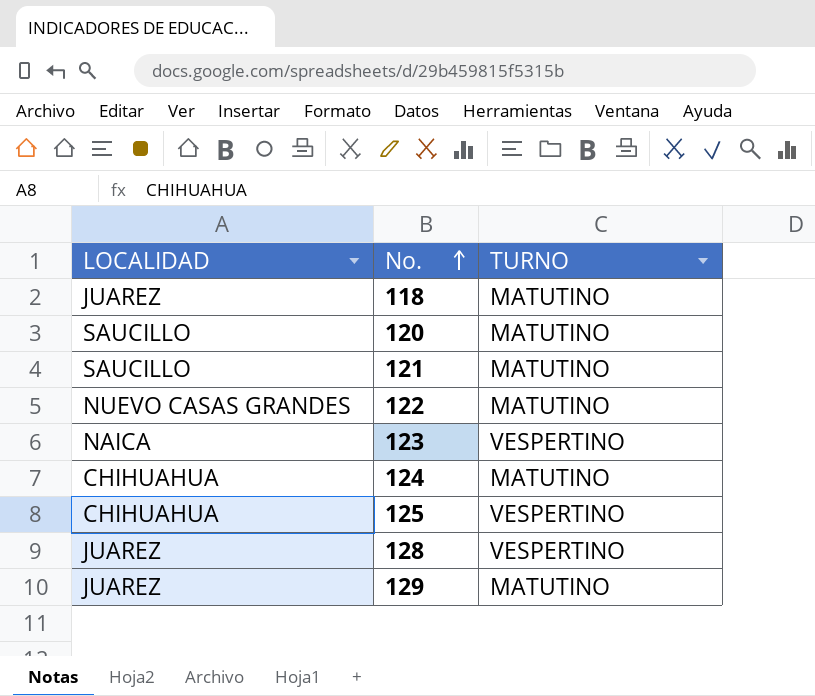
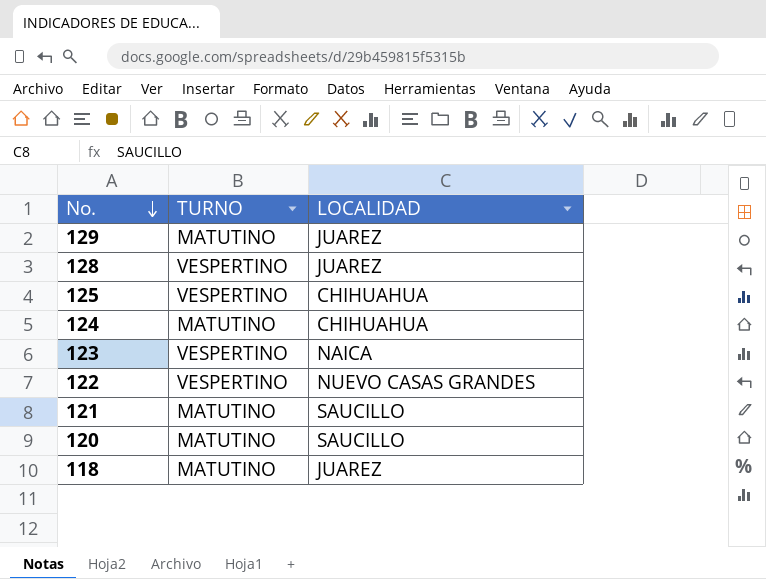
row order: No. ascending -> No. descending
column LOCALIDAD | position: 1 -> 3
122 | TURNO: MATUTINO -> VESPERTINO

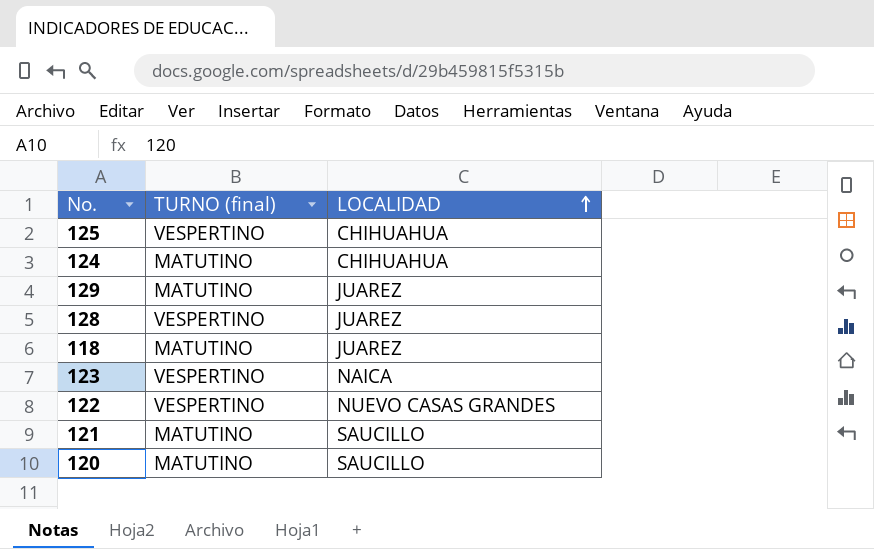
row order: No. descending -> LOCALIDAD ascending
column name: TURNO -> TURNO (final)

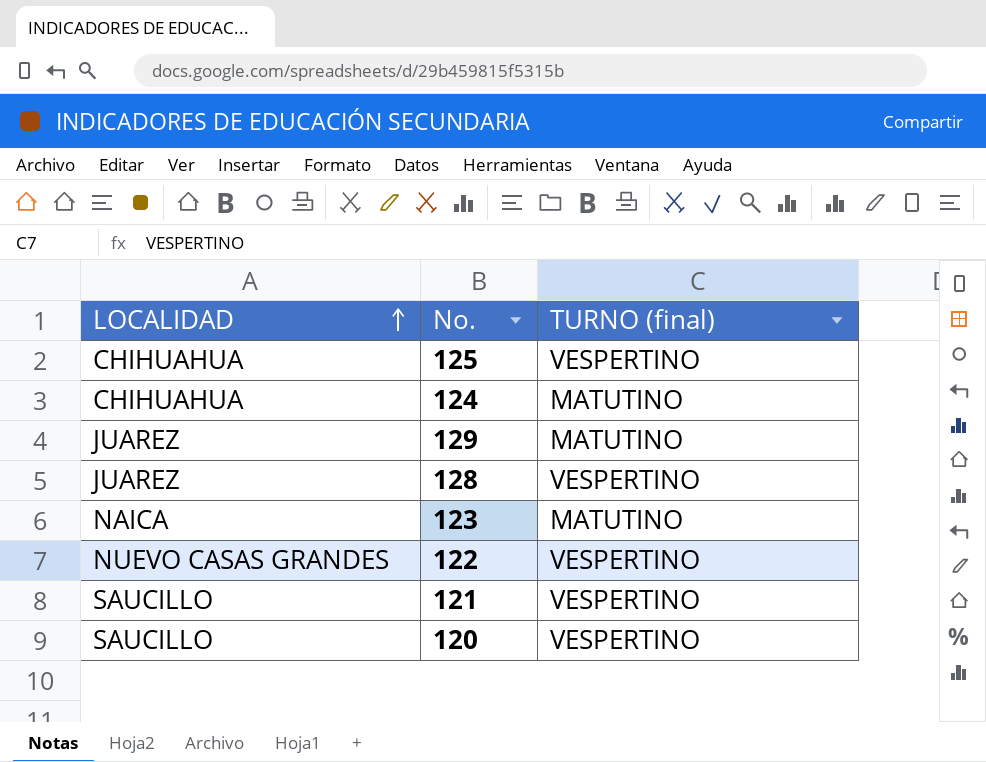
column LOCALIDAD | position: 3 -> 1
row 118: MATUTINO | JUAREZ -> none
123 | TURNO (final): VESPERTINO -> MATUTINO
121 | TURNO (final): MATUTINO -> VESPERTINO
120 | TURNO (final): MATUTINO -> VESPERTINO

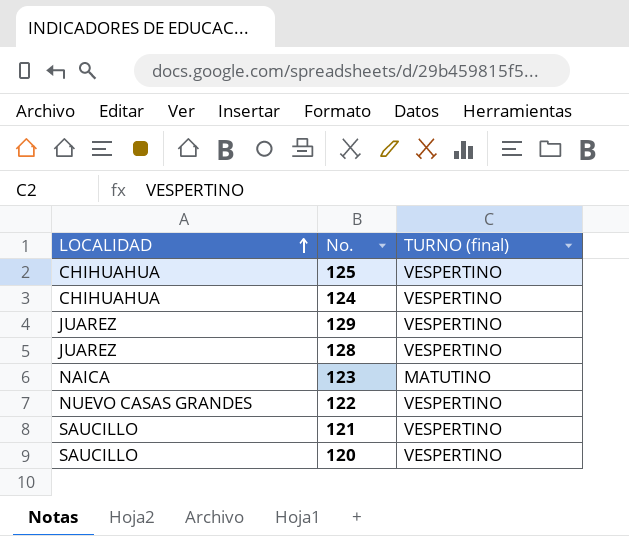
124 | TURNO (final): MATUTINO -> VESPERTINO
129 | TURNO (final): MATUTINO -> VESPERTINO

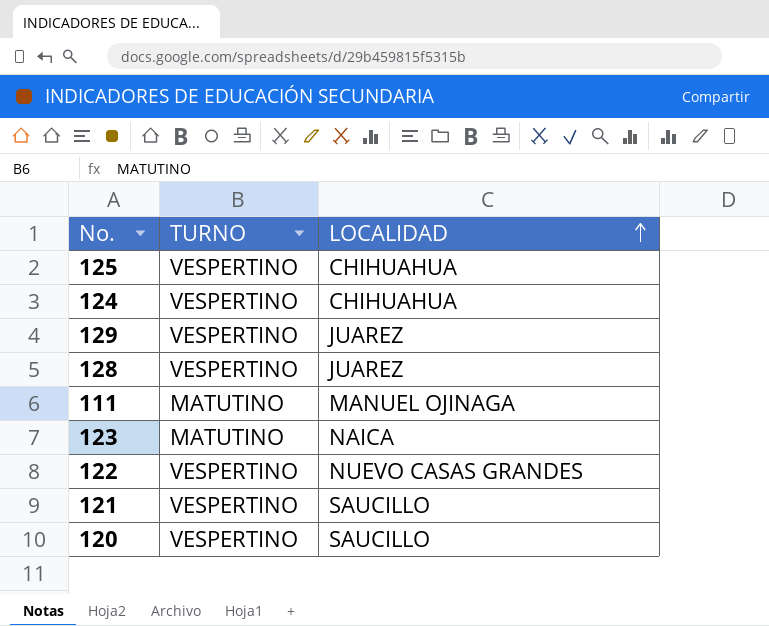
column name: TURNO (final) -> TURNO
column LOCALIDAD | position: 1 -> 3
row 111: none -> MATUTINO | MANUEL OJINAGA

